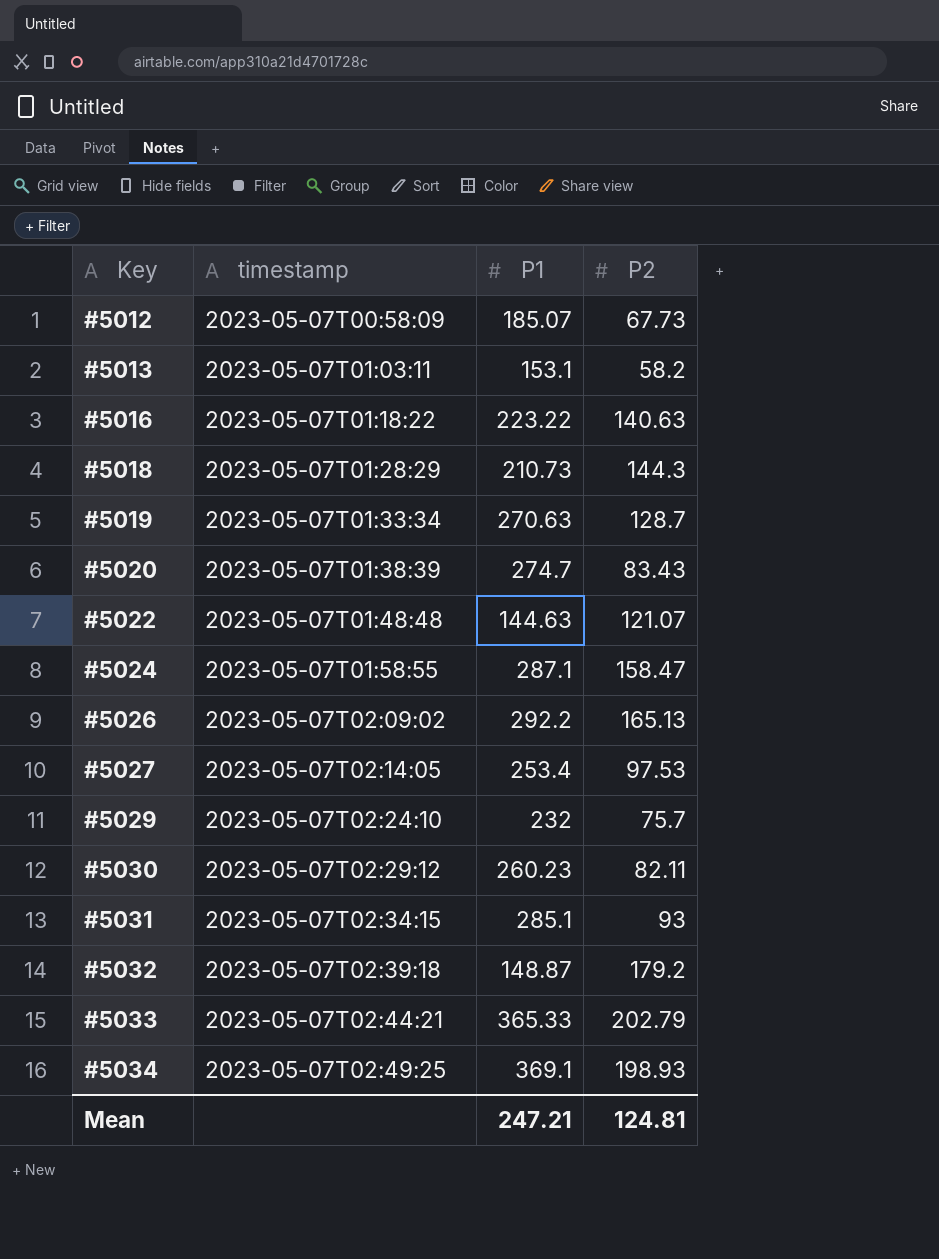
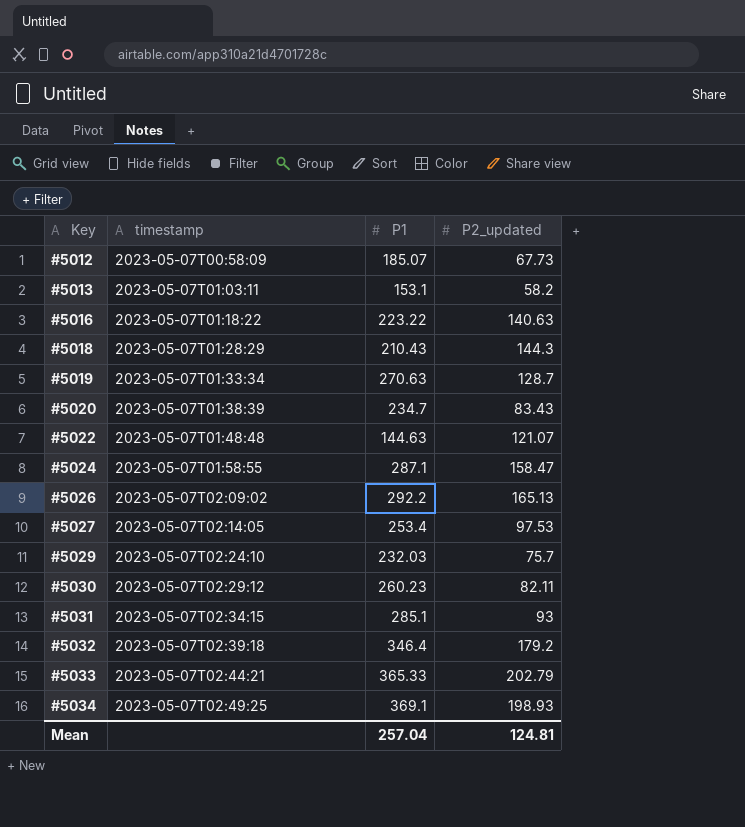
column name: P2 -> P2_updated
#5018 | P1: 210.73 -> 210.43
#5020 | P1: 274.7 -> 234.7
#5029 | P1: 232 -> 232.03
#5032 | P1: 148.87 -> 346.4
Mean | P1: 247.21 -> 257.04

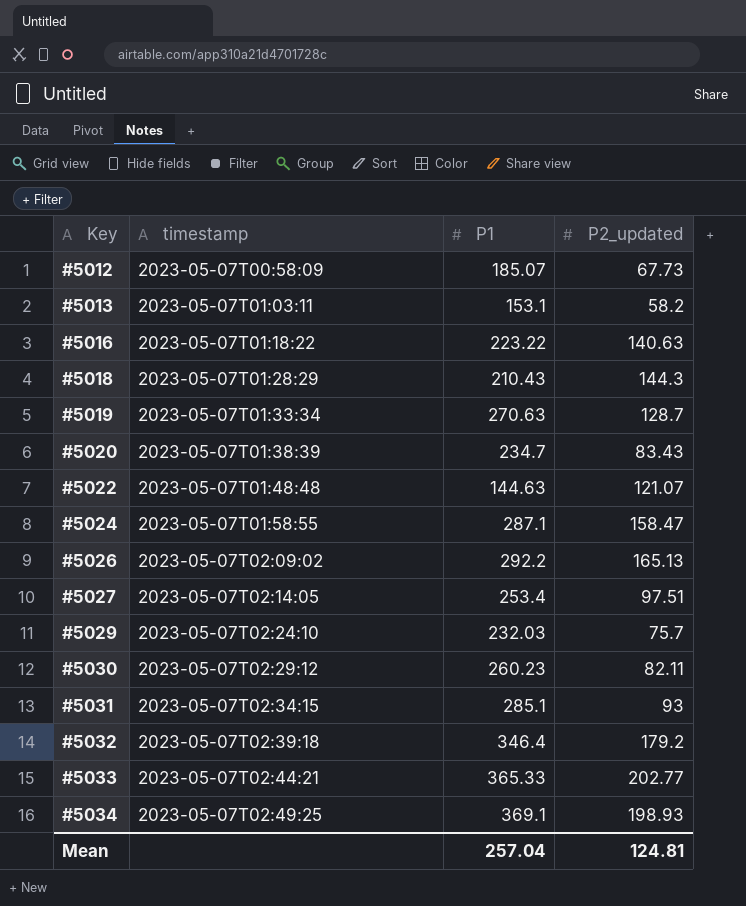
#5027 | P2_updated: 97.53 -> 97.51
#5033 | P2_updated: 202.79 -> 202.77

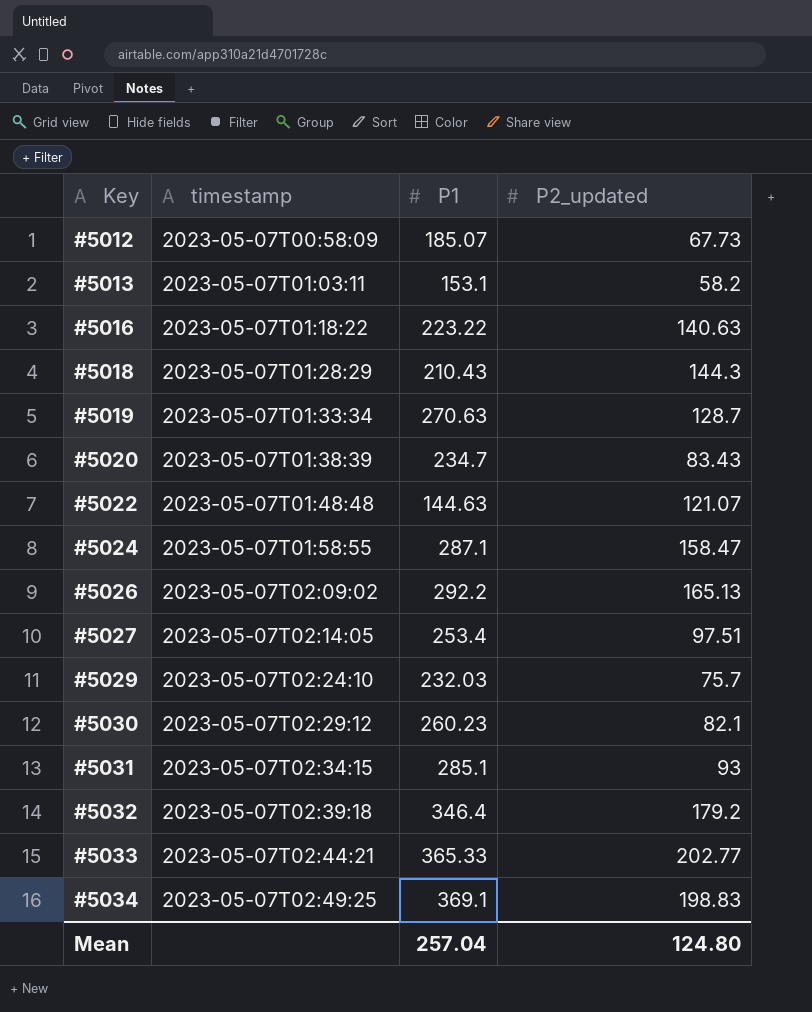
#5030 | P2_updated: 82.11 -> 82.1
#5034 | P2_updated: 198.93 -> 198.83
Mean | P2_updated: 124.81 -> 124.80

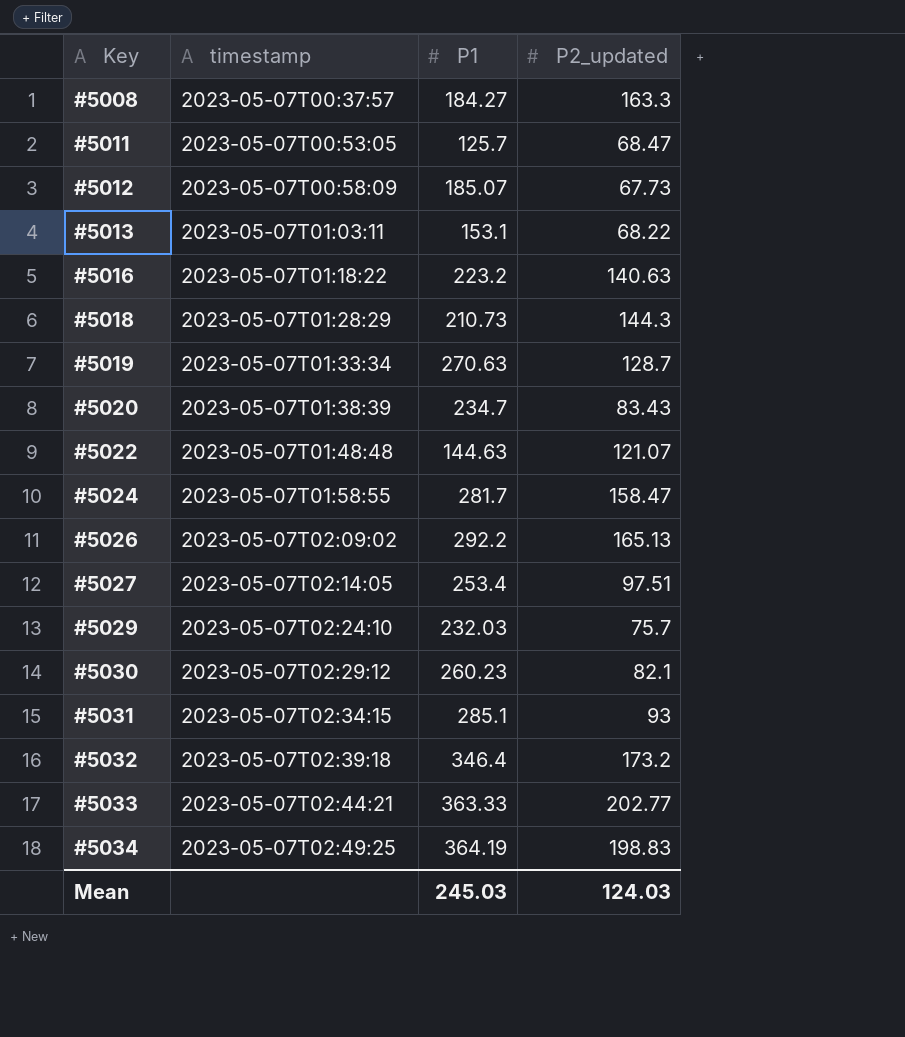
row #5008: none -> 2023-05-07T00:37:57 | 184.27 | 163.3
row #5011: none -> 2023-05-07T00:53:05 | 125.7 | 68.47
#5013 | P2_updated: 58.2 -> 68.22
#5016 | P1: 223.22 -> 223.2
#5018 | P1: 210.43 -> 210.73
#5024 | P1: 287.1 -> 281.7
#5032 | P2_updated: 179.2 -> 173.2
#5033 | P1: 365.33 -> 363.33
#5034 | P1: 369.1 -> 364.19
Mean | P1: 257.04 -> 245.03
Mean | P2_updated: 124.80 -> 124.03

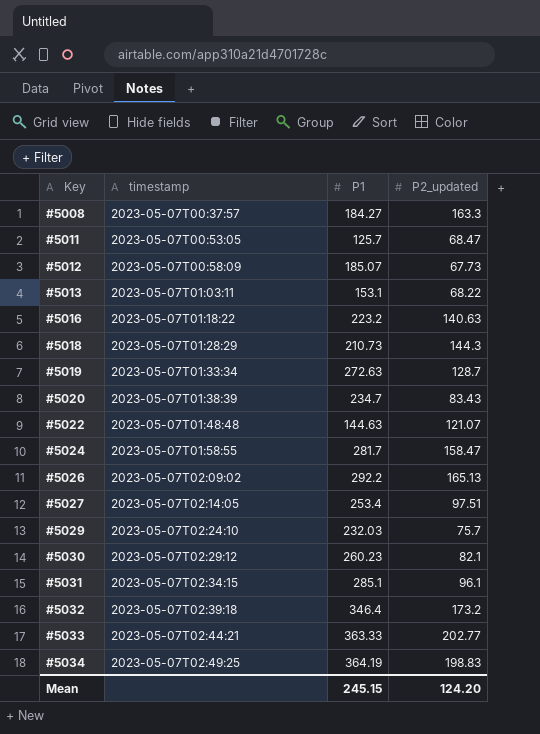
#5019 | P1: 270.63 -> 272.63
#5031 | P2_updated: 93 -> 96.1
Mean | P1: 245.03 -> 245.15
Mean | P2_updated: 124.03 -> 124.20

